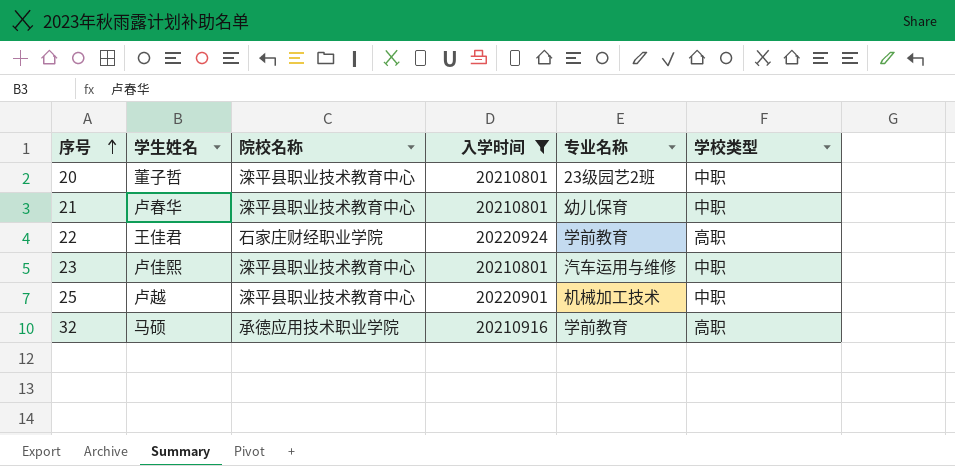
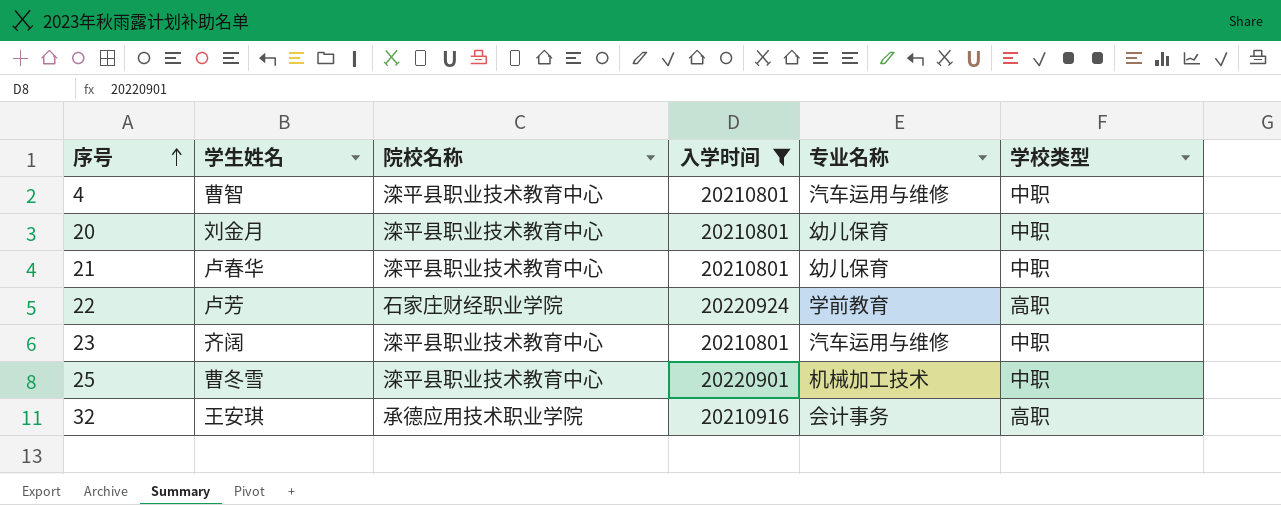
row 4: none -> 曹智 | 滦平县职业技术教育中心 | 20210801 | 汽车运用与维修 | 中职
20 | 学生姓名: 董子哲 -> 刘金月
20 | 专业名称: 23级园艺2班 -> 幼儿保育
22 | 学生姓名: 王佳君 -> 卢芳
23 | 学生姓名: 卢佳熙 -> 齐阔
25 | 学生姓名: 卢越 -> 曹冬雪
32 | 学生姓名: 马硕 -> 王安琪
32 | 专业名称: 学前教育 -> 会计事务

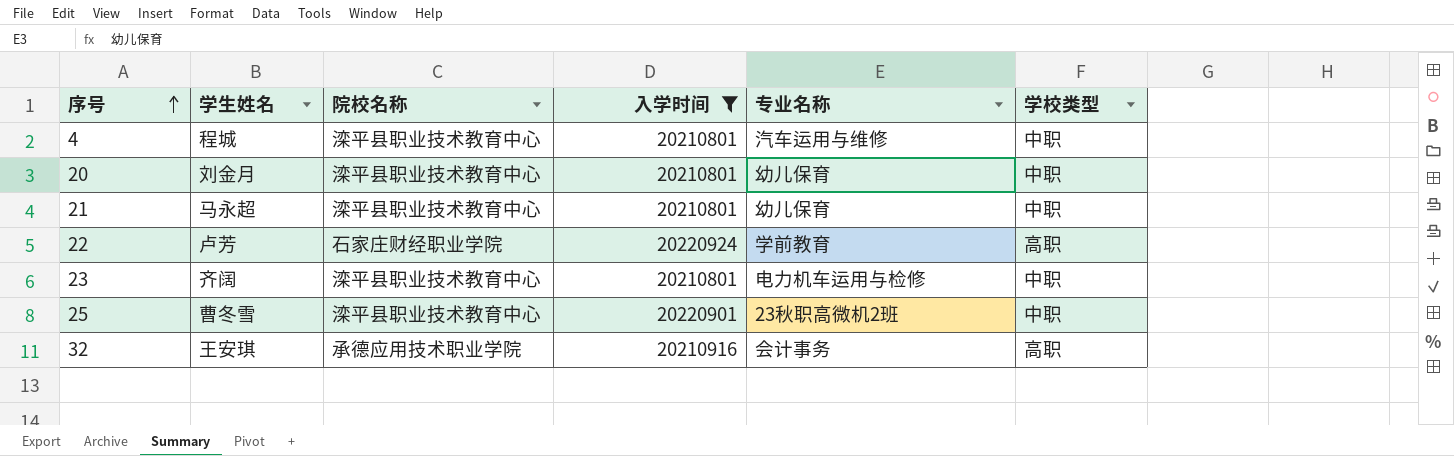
4 | 学生姓名: 曹智 -> 程城
21 | 学生姓名: 卢春华 -> 马永超
23 | 专业名称: 汽车运用与维修 -> 电力机车运用与检修
25 | 专业名称: 机械加工技术 -> 23秋职高微机2班

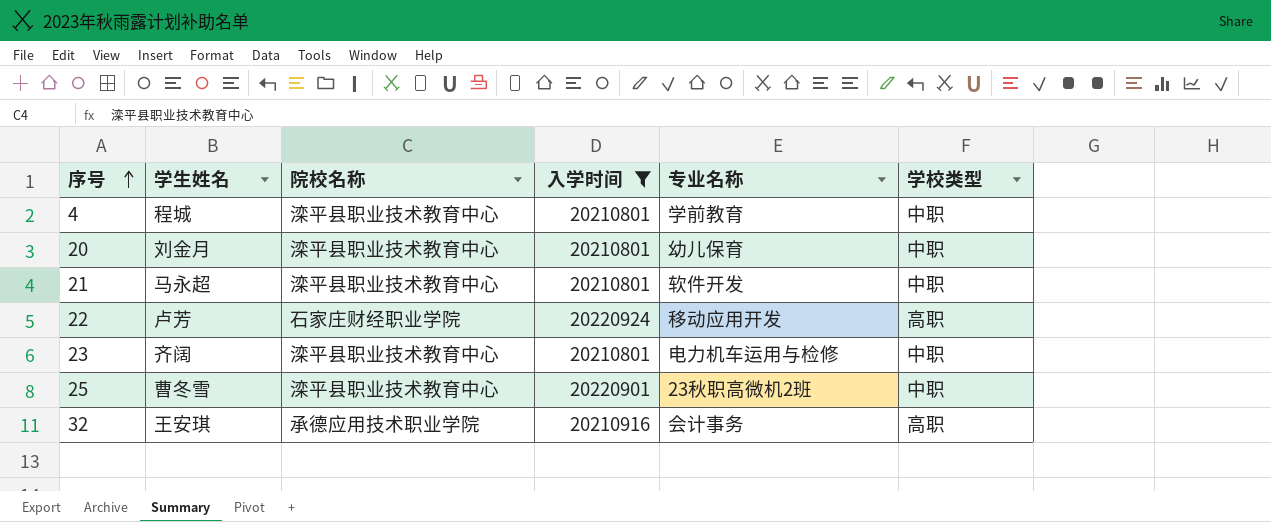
4 | 专业名称: 汽车运用与维修 -> 学前教育
21 | 专业名称: 幼儿保育 -> 软件开发
22 | 专业名称: 学前教育 -> 移动应用开发

